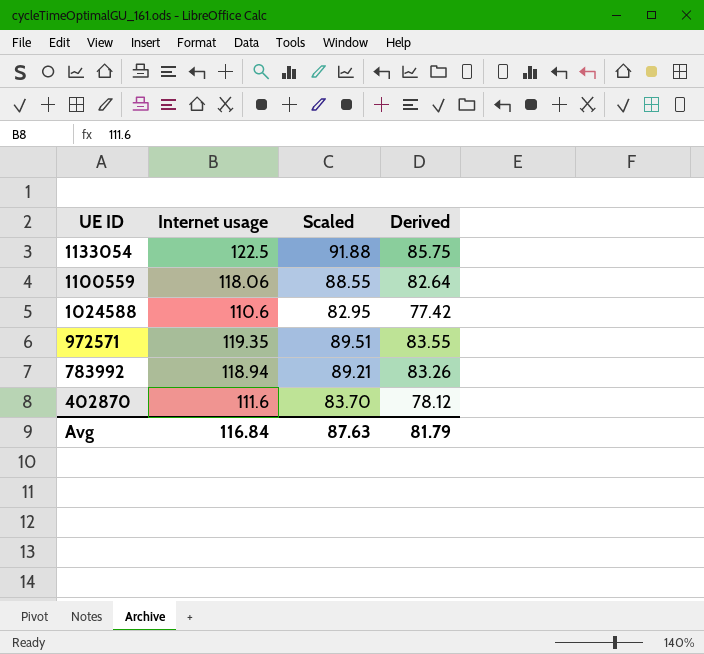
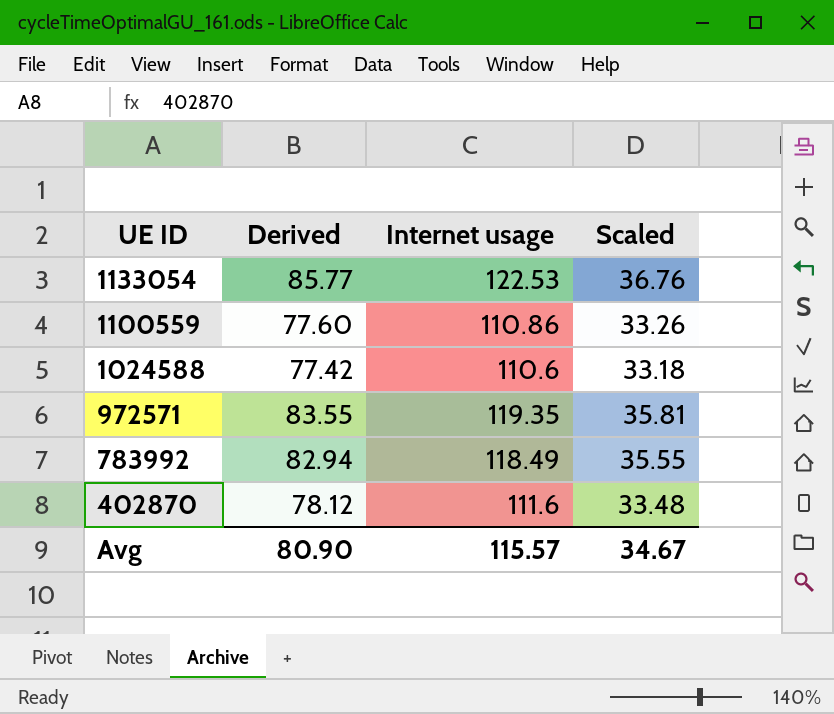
column Derived | position: 4 -> 2
column Scaled | formula: [Internet usage] * 0.75 -> [Internet usage] * 0.3
1133054 | Derived: 85.75 -> 85.77
1133054 | Internet usage: 122.5 -> 122.53
1100559 | Derived: 82.64 -> 77.60
1100559 | Internet usage: 118.06 -> 110.86
783992 | Derived: 83.26 -> 82.94
783992 | Internet usage: 118.94 -> 118.49
Avg | Derived: 81.79 -> 80.90
Avg | Internet usage: 116.84 -> 115.57
Avg | Scaled: 87.63 -> 34.67

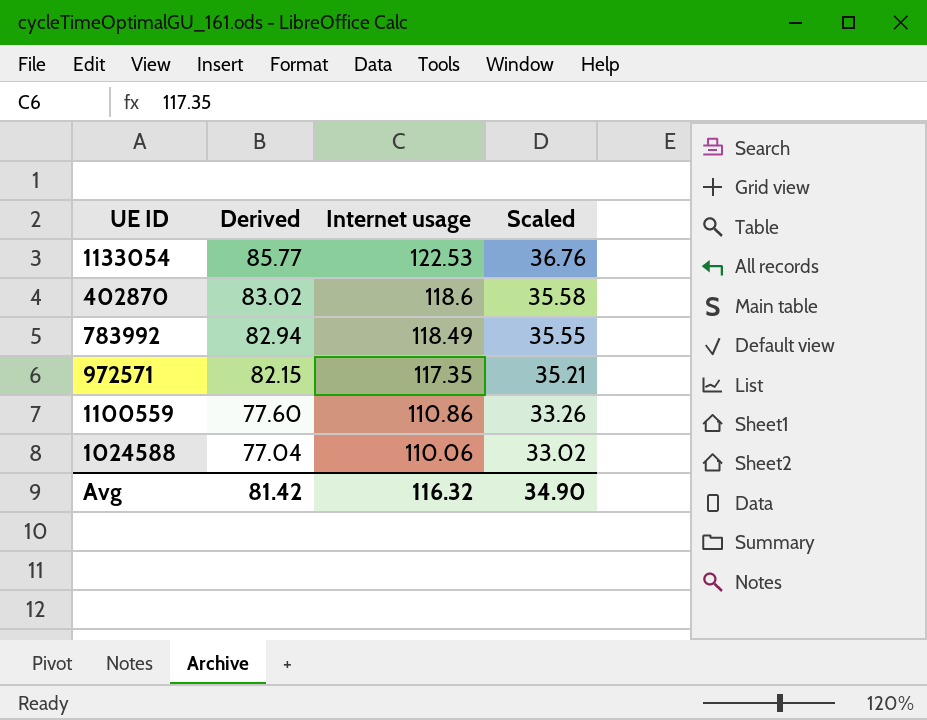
row order: UE ID descending -> Derived descending
402870 | Derived: 78.12 -> 83.02
402870 | Internet usage: 111.6 -> 118.6
402870 | Scaled: 33.48 -> 35.58
972571 | Derived: 83.55 -> 82.15
972571 | Internet usage: 119.35 -> 117.35
972571 | Scaled: 35.81 -> 35.21
1024588 | Derived: 77.42 -> 77.04
1024588 | Internet usage: 110.6 -> 110.06
1024588 | Scaled: 33.18 -> 33.02
Avg | Derived: 80.90 -> 81.42
Avg | Internet usage: 115.57 -> 116.32
Avg | Scaled: 34.67 -> 34.90

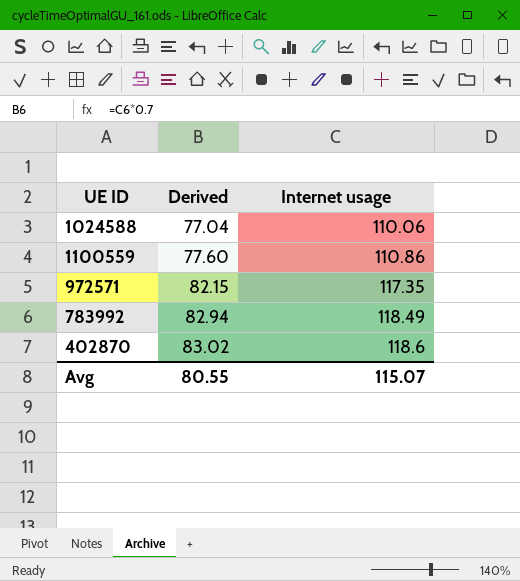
row order: Derived descending -> Derived ascending
column Scaled | formula: [Internet usage] * 0.3 -> none
row 1133054: 85.77 | 122.53 | 36.76 -> none
Avg | Derived: 81.42 -> 80.55
Avg | Internet usage: 116.32 -> 115.07

